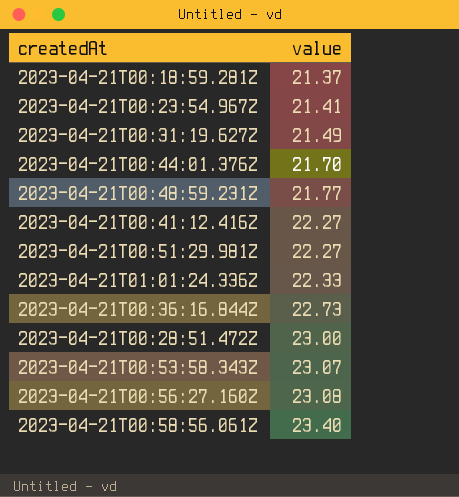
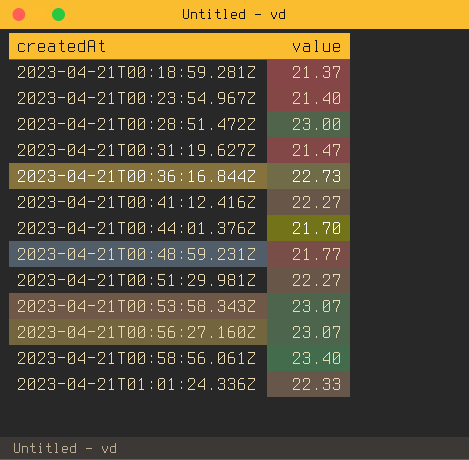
row order: value ascending -> createdAt ascending
2023-04-21T00:23:54.967Z | value: 21.41 -> 21.40
2023-04-21T00:31:19.627Z | value: 21.49 -> 21.47
2023-04-21T00:56:27.160Z | value: 23.08 -> 23.07

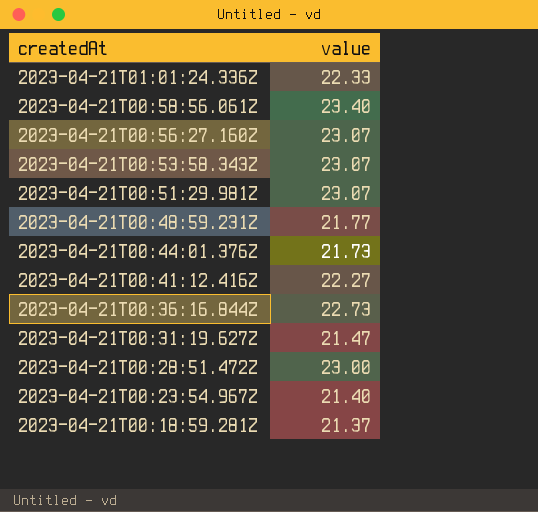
row order: createdAt ascending -> createdAt descending
2023-04-21T00:51:29.981Z | value: 22.27 -> 23.07
2023-04-21T00:44:01.376Z | value: 21.70 -> 21.73

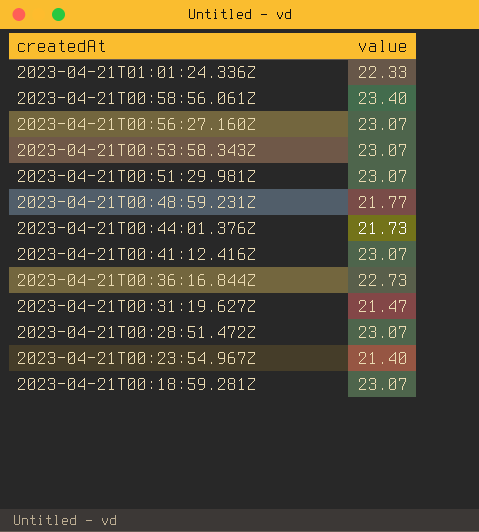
2023-04-21T00:41:12.416Z | value: 22.27 -> 23.07
2023-04-21T00:28:51.472Z | value: 23.00 -> 23.07
2023-04-21T00:18:59.281Z | value: 21.37 -> 23.07

